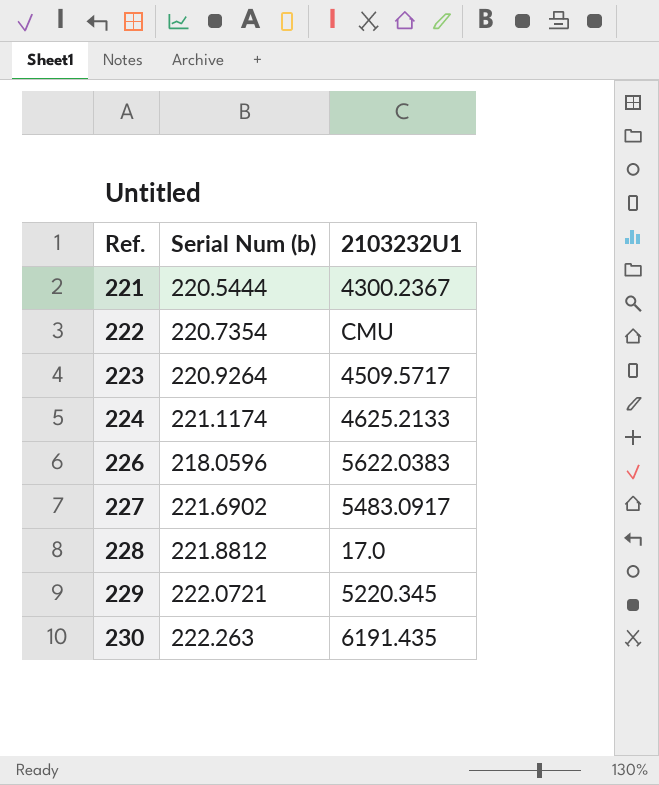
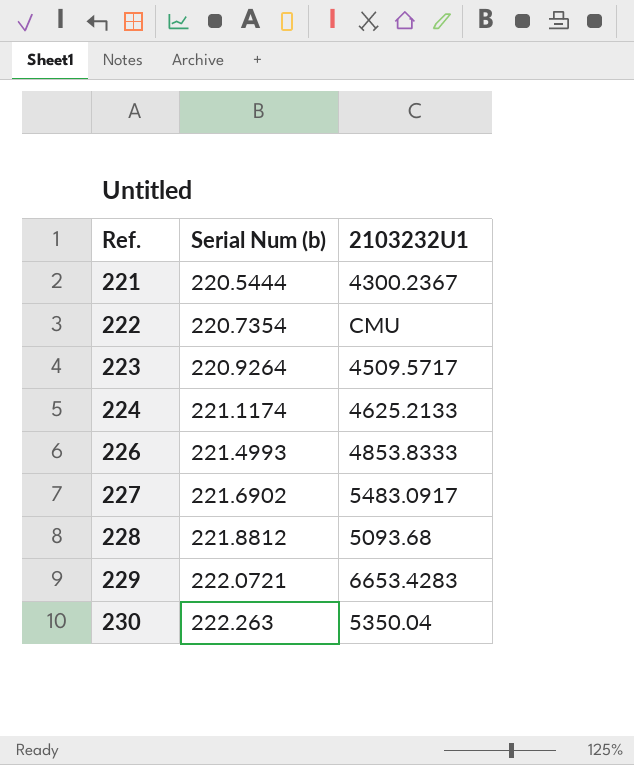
226 | Serial Num (b): 218.0596 -> 221.4993
226 | 2103232U1: 5622.0383 -> 4853.8333
228 | 2103232U1: 17.0 -> 5093.68
229 | 2103232U1: 5220.345 -> 6653.4283
230 | 2103232U1: 6191.435 -> 5350.04

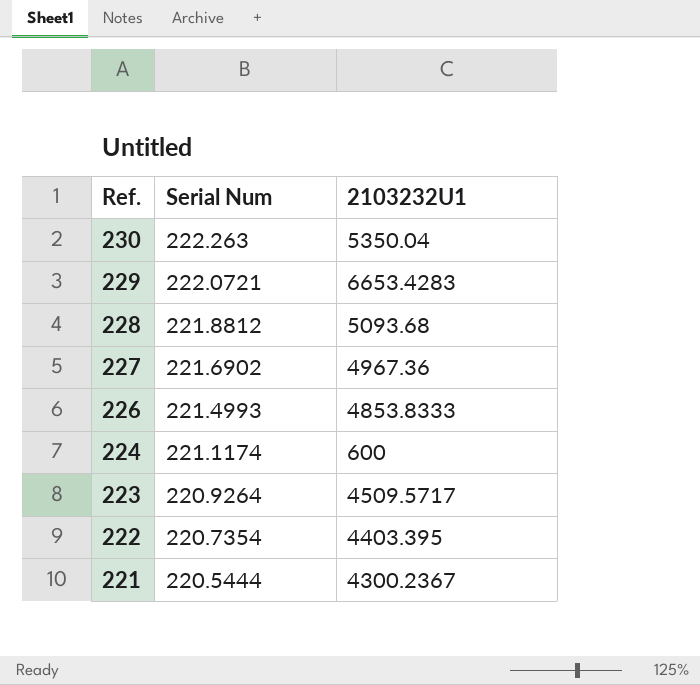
row order: Ref. ascending -> Ref. descending
column name: Serial Num (b) -> Serial Num
227 | 2103232U1: 5483.0917 -> 4967.36
224 | 2103232U1: 4625.2133 -> 600
222 | 2103232U1: CMU -> 4403.395

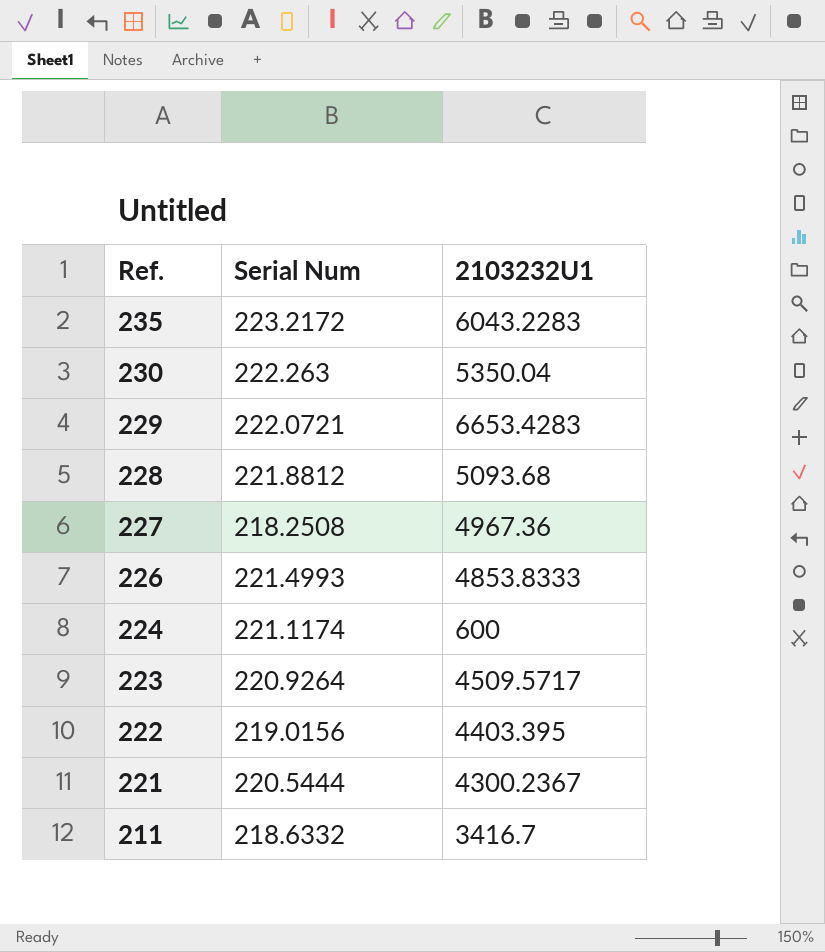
row 235: none -> 223.2172 | 6043.2283
227 | Serial Num: 221.6902 -> 218.2508
222 | Serial Num: 220.7354 -> 219.0156
row 211: none -> 218.6332 | 3416.7

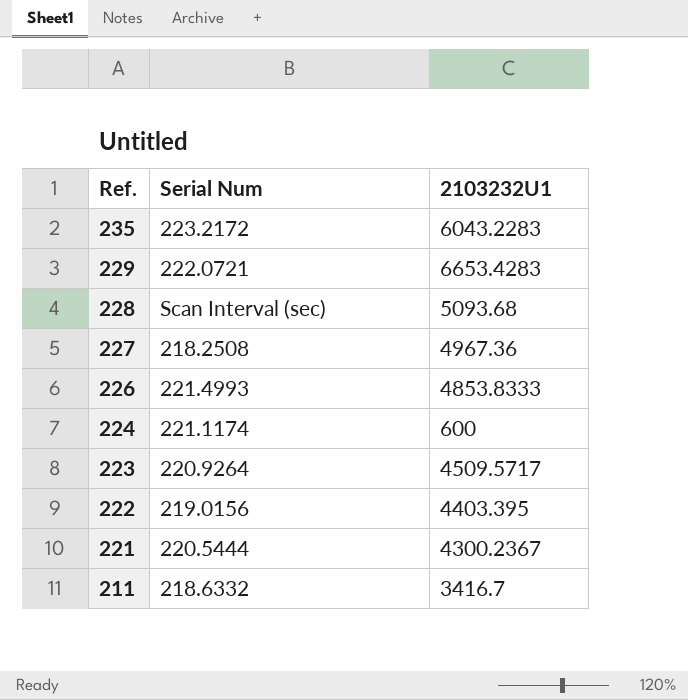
row 230: 222.263 | 5350.04 -> none
228 | Serial Num: 221.8812 -> Scan Interval (sec)

